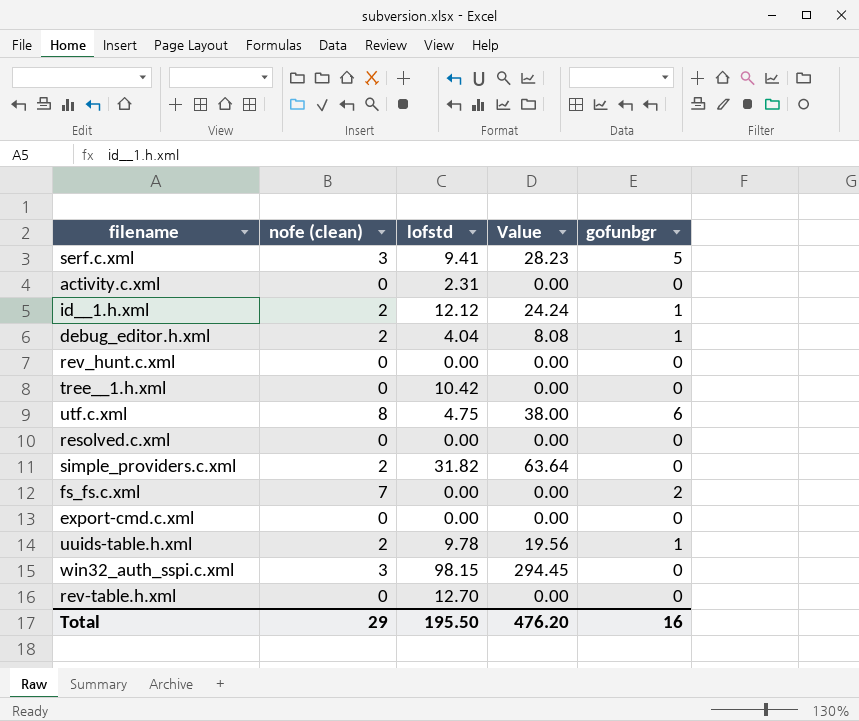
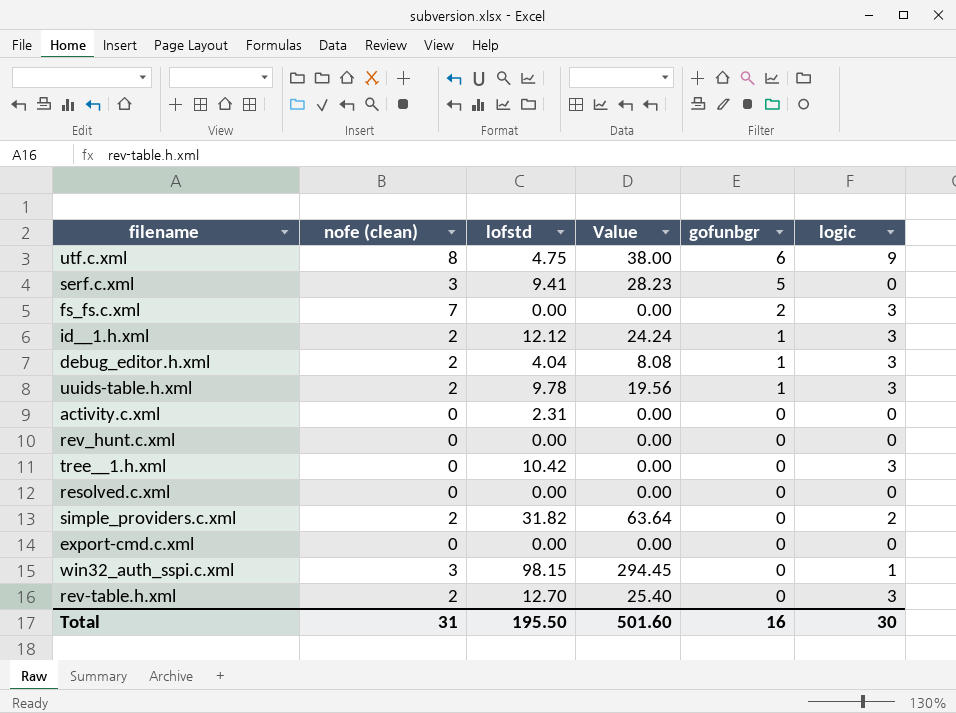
row order: none -> gofunbgr descending
column logic | position: none -> 6
rev-table.h.xml | nofe (clean): 0 -> 2
rev-table.h.xml | Value: 0.00 -> 25.40
Total | nofe (clean): 29 -> 31
Total | Value: 476.20 -> 501.60

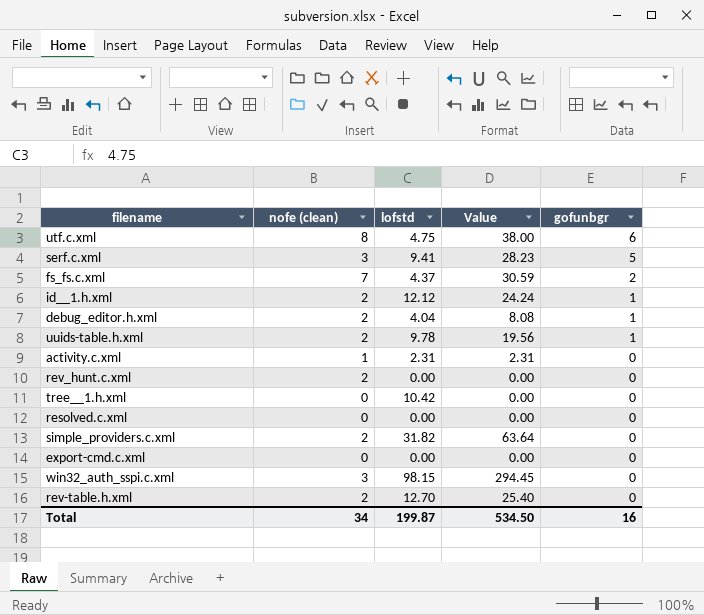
column logic | position: 6 -> none
fs_fs.c.xml | lofstd: 0.00 -> 4.37
fs_fs.c.xml | Value: 0.00 -> 30.59
activity.c.xml | nofe (clean): 0 -> 1
activity.c.xml | Value: 0.00 -> 2.31
rev_hunt.c.xml | nofe (clean): 0 -> 2
Total | nofe (clean): 31 -> 34
Total | lofstd: 195.50 -> 199.87
Total | Value: 501.60 -> 534.50

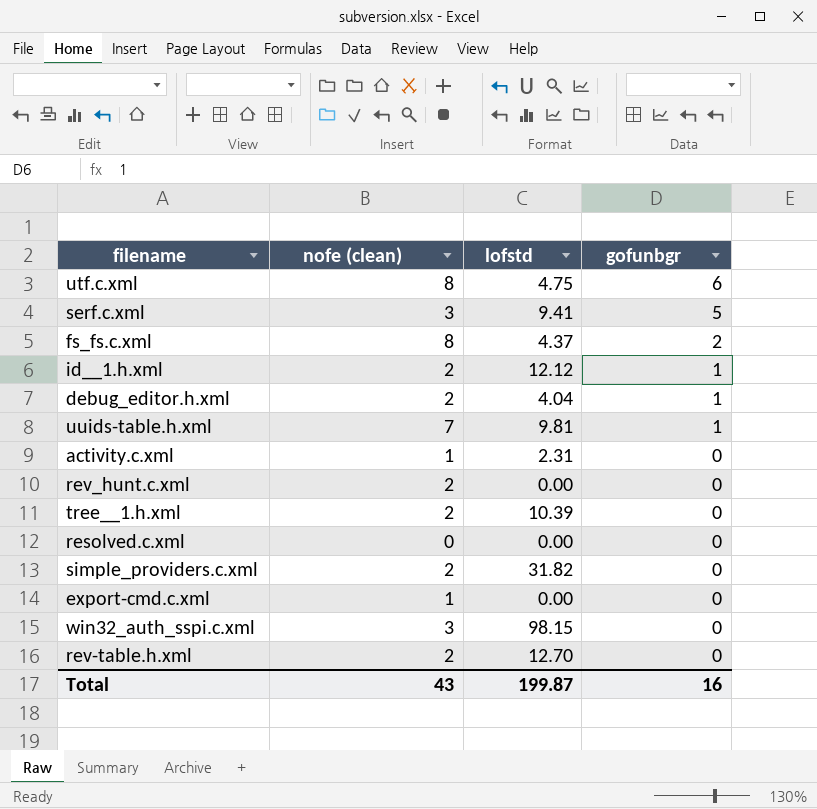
column Value | formula: [nofe (clean)] * [lofstd] -> none
fs_fs.c.xml | nofe (clean): 7 -> 8
uuids-table.h.xml | nofe (clean): 2 -> 7
uuids-table.h.xml | lofstd: 9.78 -> 9.81
tree__1.h.xml | nofe (clean): 0 -> 2
tree__1.h.xml | lofstd: 10.42 -> 10.39
export-cmd.c.xml | nofe (clean): 0 -> 1
Total | nofe (clean): 34 -> 43

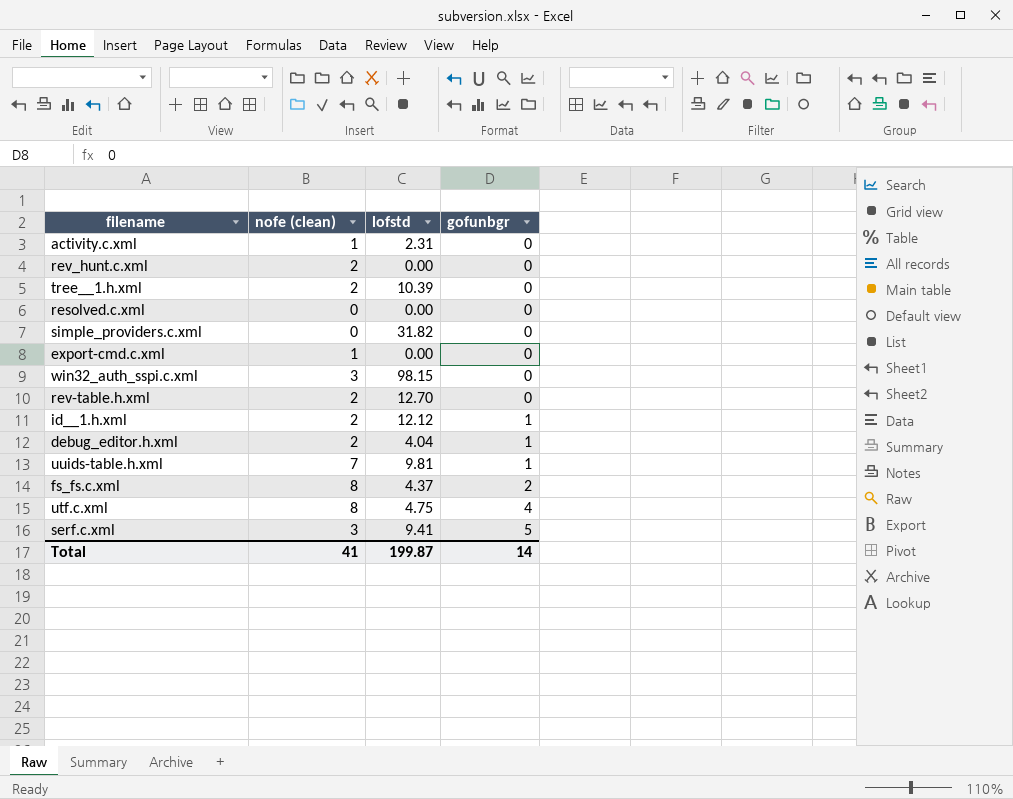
row order: gofunbgr descending -> gofunbgr ascending
simple_providers.c.xml | nofe (clean): 2 -> 0
utf.c.xml | gofunbgr: 6 -> 4
Total | nofe (clean): 43 -> 41
Total | gofunbgr: 16 -> 14

